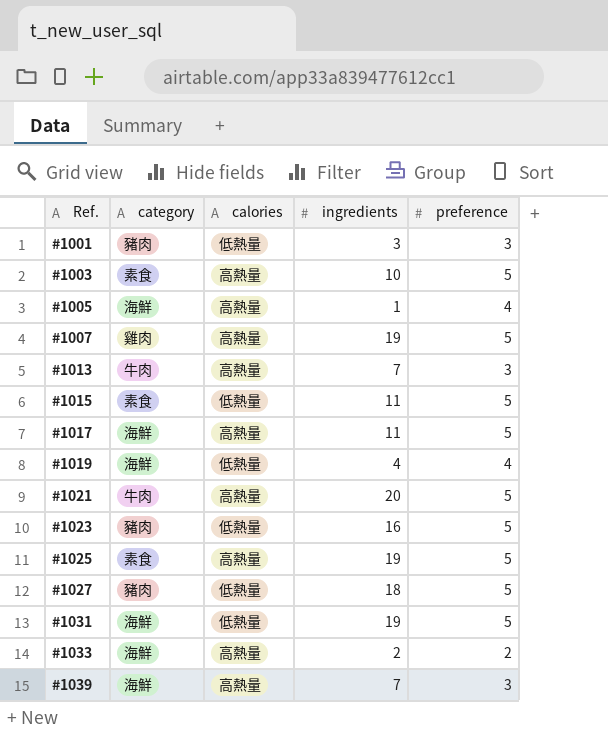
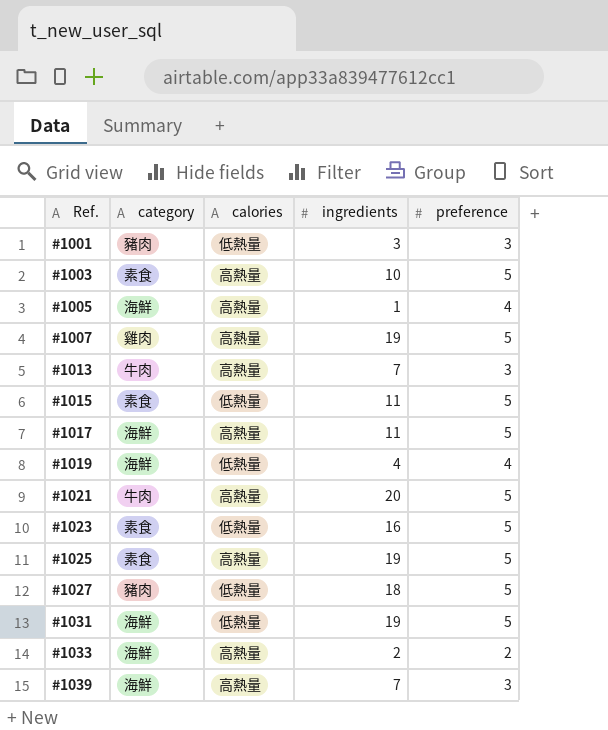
#1023 | category: 豬肉 -> 素食

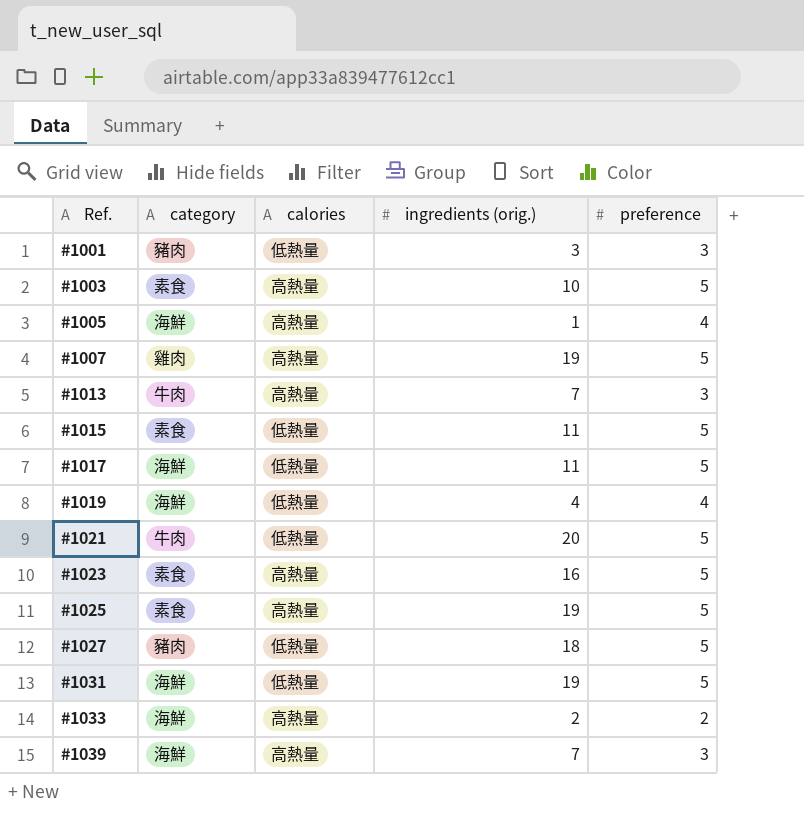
column name: ingredients -> ingredients (orig.)
#1017 | calories: 高熱量 -> 低熱量
#1021 | calories: 高熱量 -> 低熱量
#1023 | calories: 低熱量 -> 高熱量

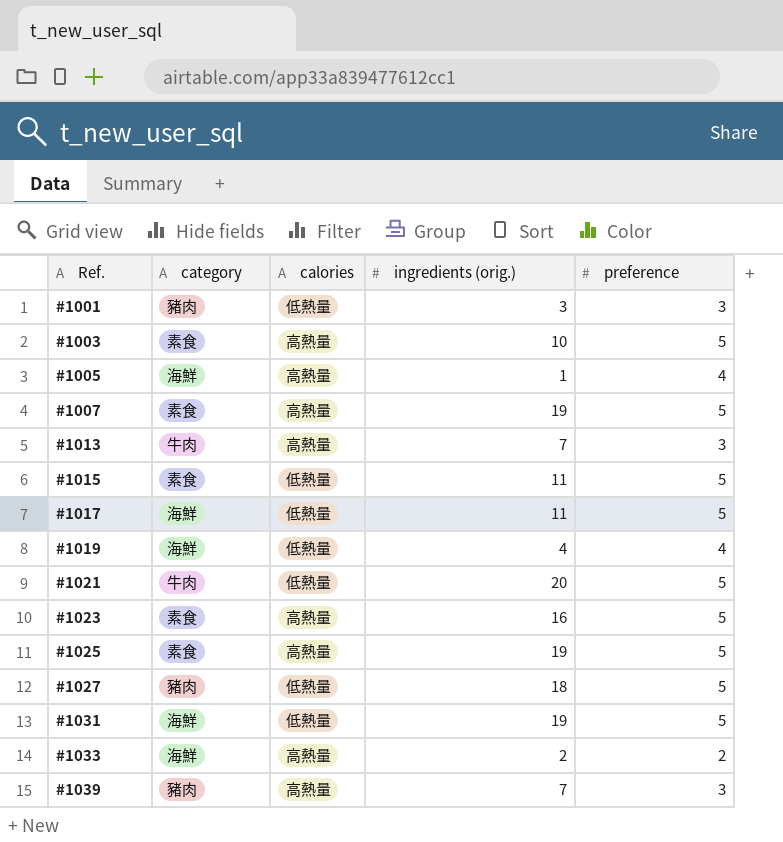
#1007 | category: 雞肉 -> 素食
#1039 | category: 海鮮 -> 豬肉

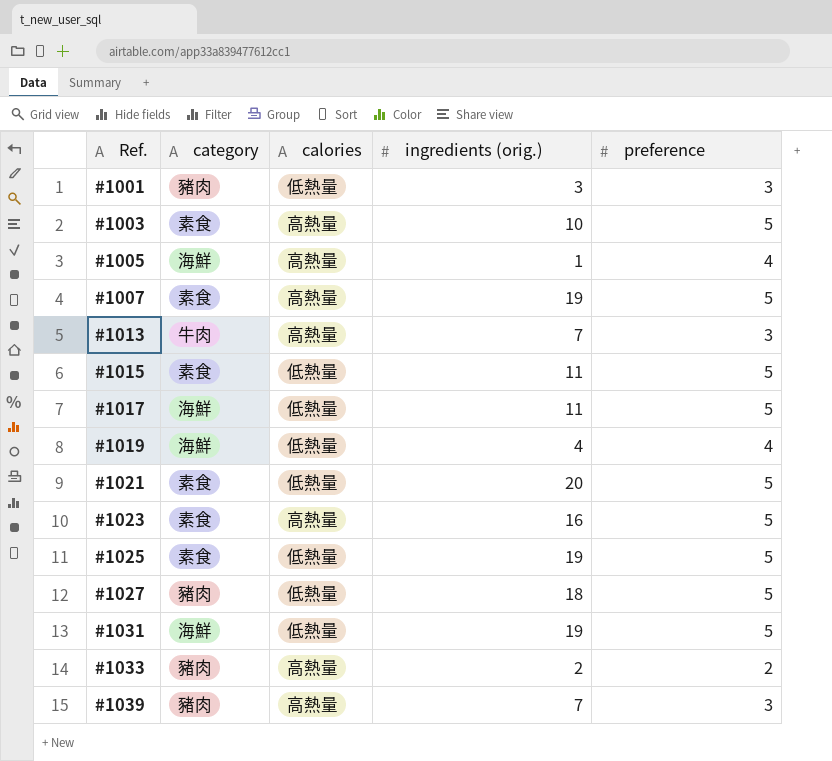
#1021 | category: 牛肉 -> 素食
#1025 | calories: 高熱量 -> 低熱量
#1033 | category: 海鮮 -> 豬肉

